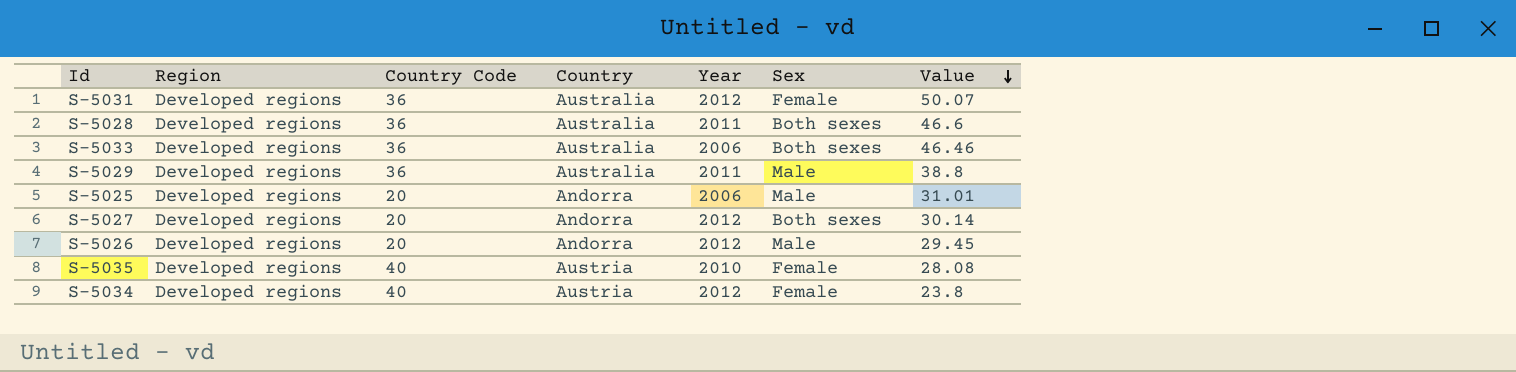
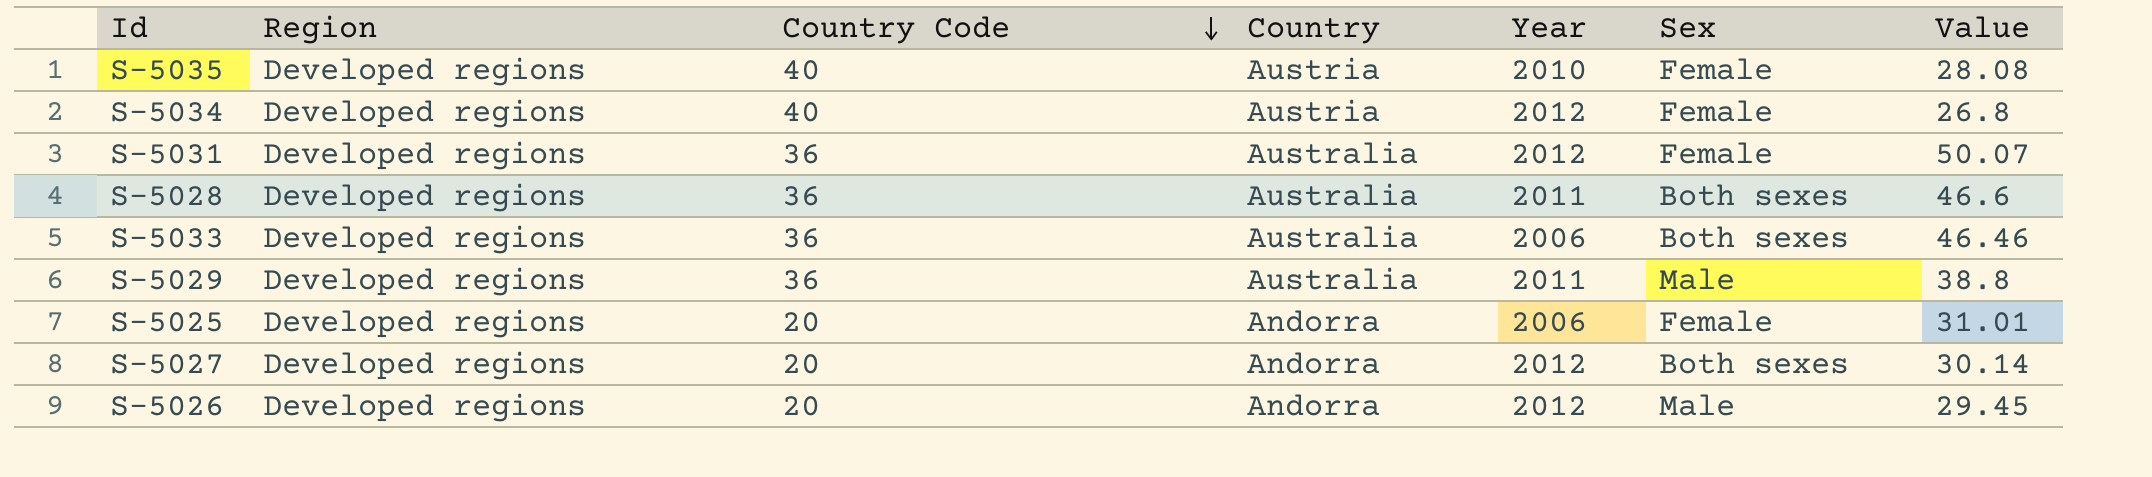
row order: Value descending -> Country Code descending
S-5034 | Value: 23.8 -> 26.8
S-5025 | Sex: Male -> Female

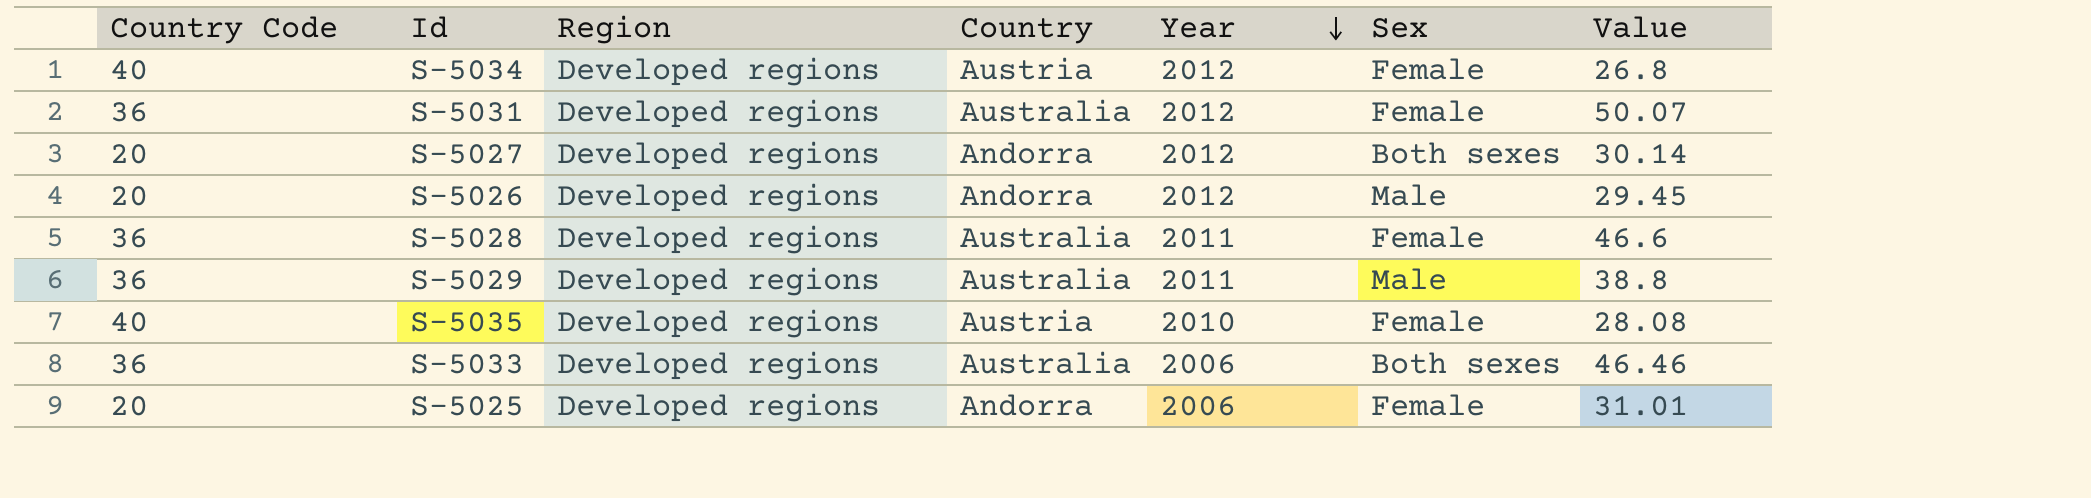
row order: Country Code descending -> Year descending
column Country Code | position: 3 -> 1
S-5028 | Sex: Both sexes -> Female

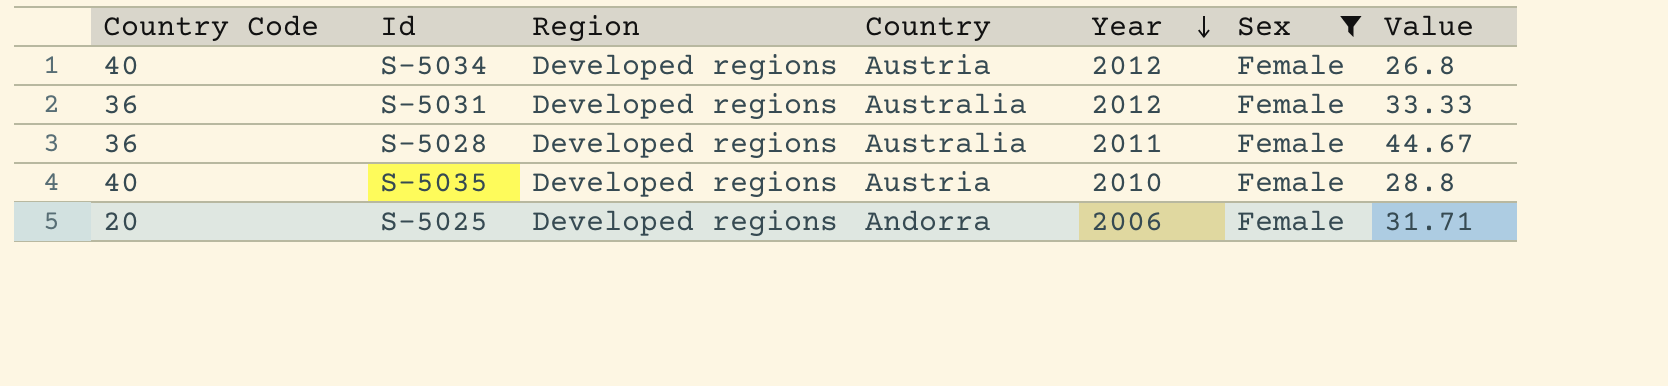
filter: none -> Sex = Female
S-5031 | Value: 50.07 -> 33.33
S-5028 | Value: 46.6 -> 44.67
S-5035 | Value: 28.08 -> 28.8
S-5025 | Value: 31.01 -> 31.71

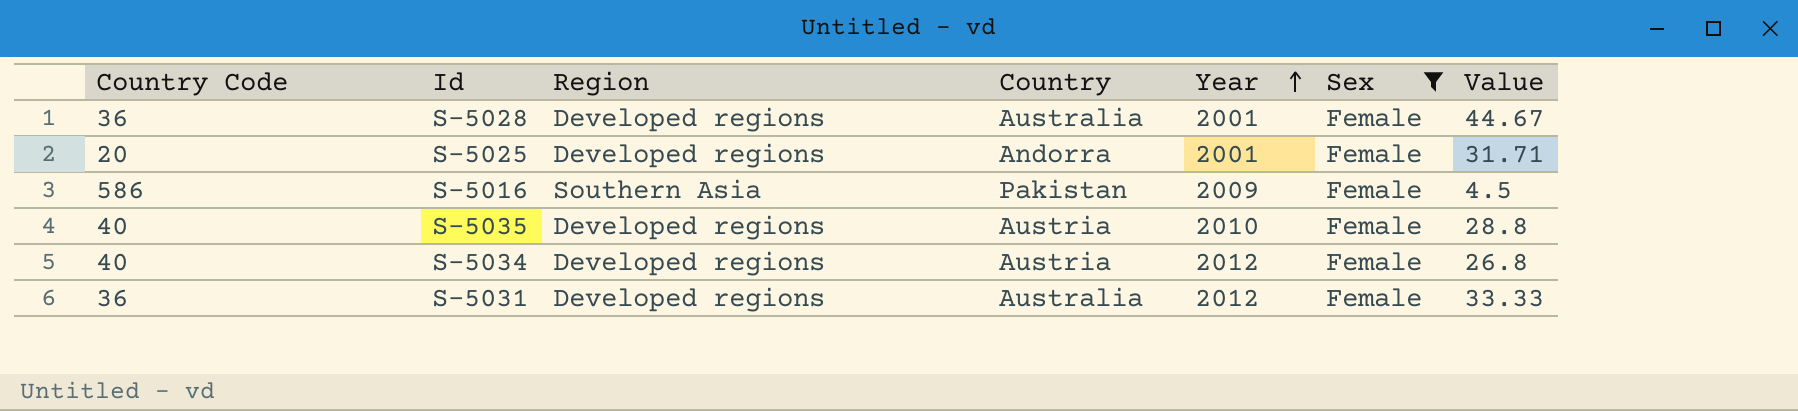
row order: Year descending -> Year ascending
S-5028 | Year: 2011 -> 2001
S-5025 | Year: 2006 -> 2001
row S-5016: none -> 586 | Southern Asia | Pakistan | 2009 | Female | 4.5

